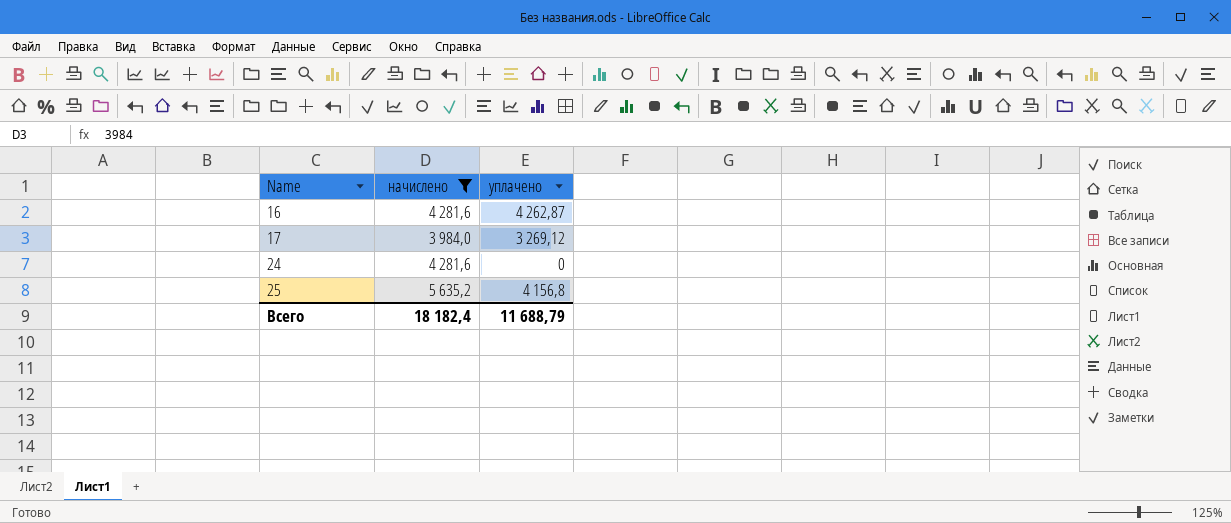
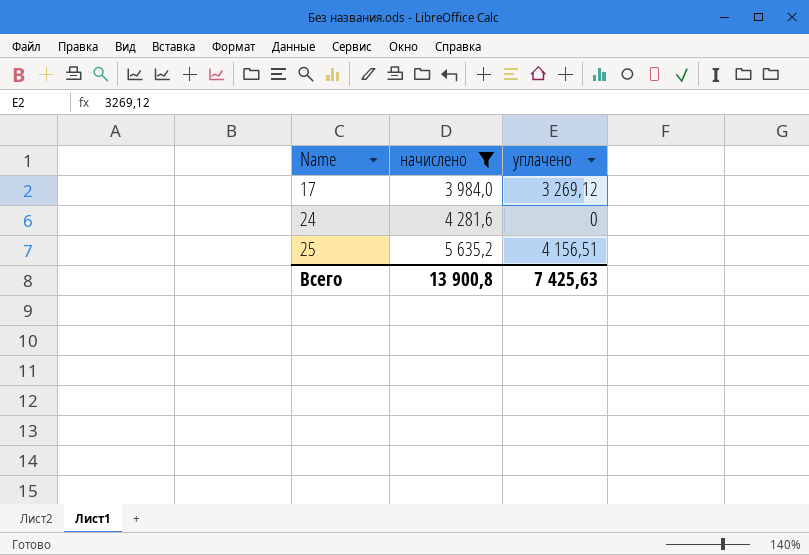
row 16: 4 281,6 | 4 262,87 -> none
25 | уплачено: 4 156,8 -> 4 156,51
Всего | начислено: 18 182,4 -> 13 900,8
Всего | уплачено: 11 688,79 -> 7 425,63

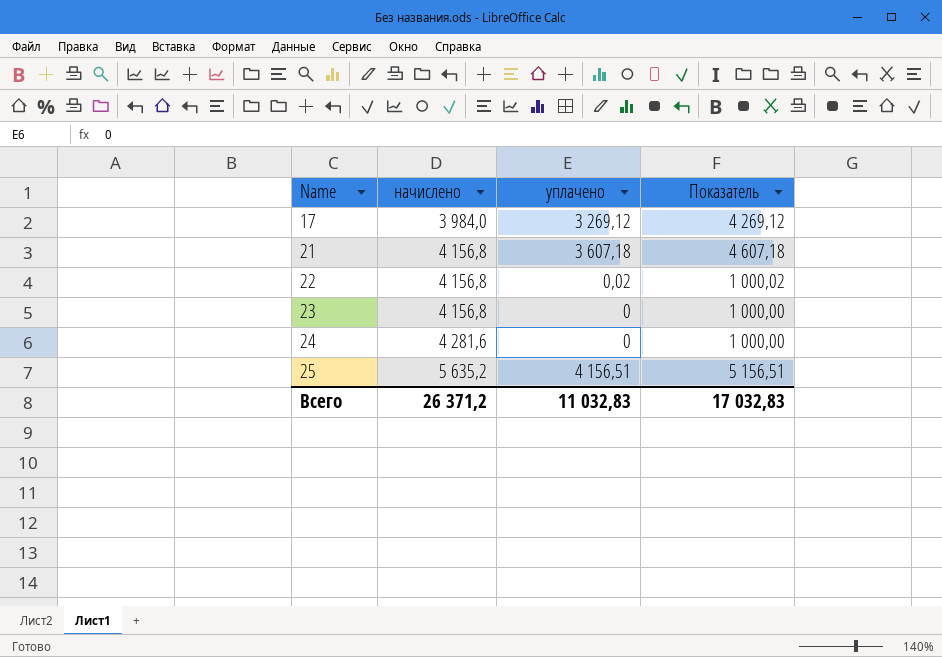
filter: начислено != 4 156,8 -> none
column Показатель | formula: none -> [уплачено] + 1000
Всего | начислено: 13 900,8 -> 26 371,2
Всего | уплачено: 7 425,63 -> 11 032,83

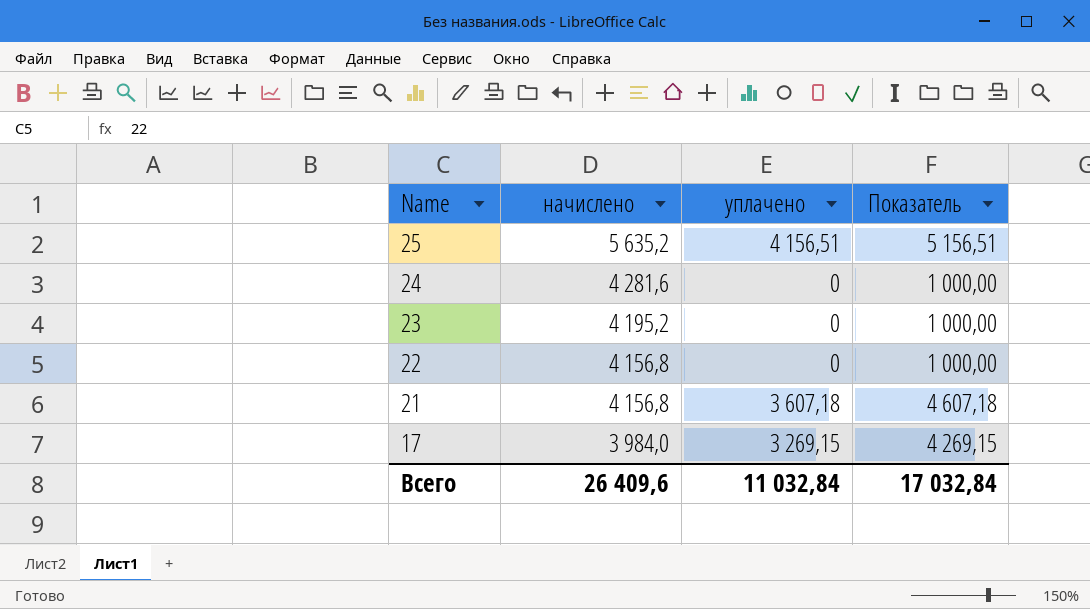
row order: Name ascending -> Name descending
23 | начислено: 4 156,8 -> 4 195,2
22 | уплачено: 0,02 -> 0
22 | Показатель: 1 000,02 -> 1 000,00
17 | уплачено: 3 269,12 -> 3 269,15
17 | Показатель: 4 269,12 -> 4 269,15
Всего | начислено: 26 371,2 -> 26 409,6
Всего | уплачено: 11 032,83 -> 11 032,84
Всего | Показатель: 17 032,83 -> 17 032,84

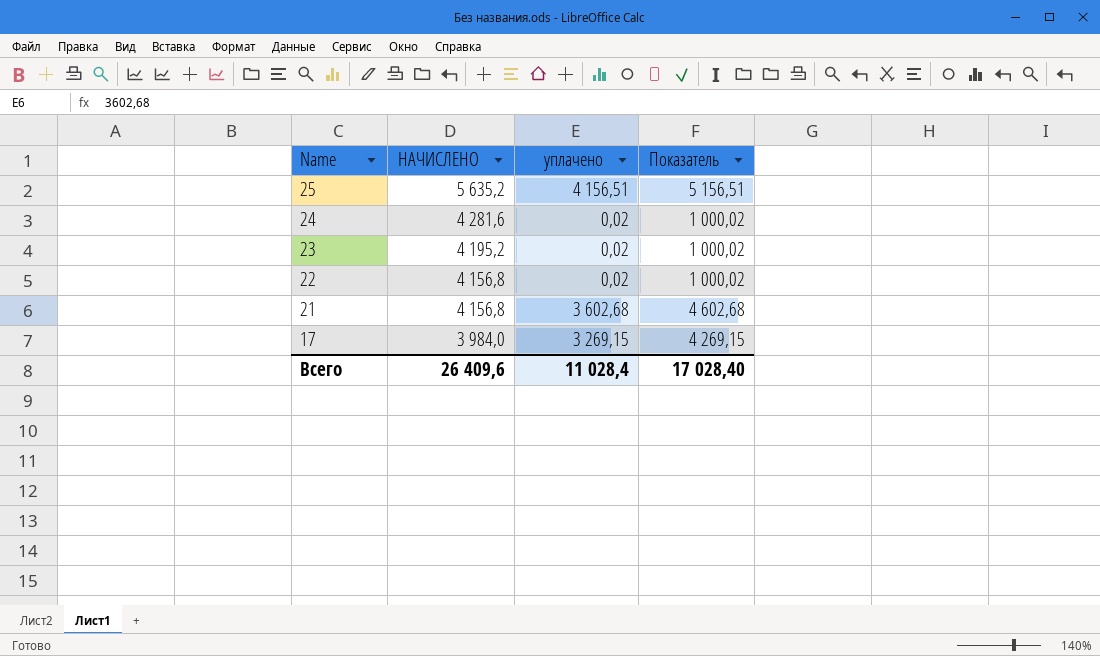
column name: начислено -> НАЧИСЛЕНО
24 | уплачено: 0 -> 0,02
24 | Показатель: 1 000,00 -> 1 000,02
23 | уплачено: 0 -> 0,02
23 | Показатель: 1 000,00 -> 1 000,02
22 | уплачено: 0 -> 0,02
22 | Показатель: 1 000,00 -> 1 000,02
21 | уплачено: 3 607,18 -> 3 602,68
21 | Показатель: 4 607,18 -> 4 602,68
Всего | уплачено: 11 032,84 -> 11 028,4
Всего | Показатель: 17 032,84 -> 17 028,40

